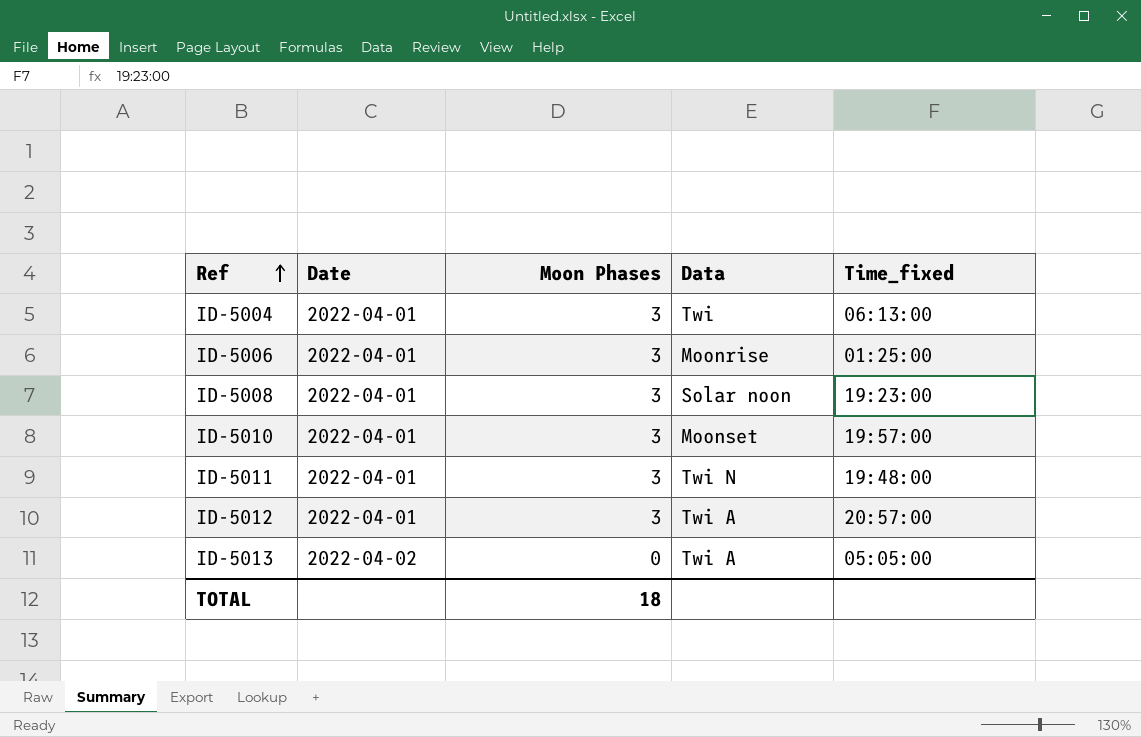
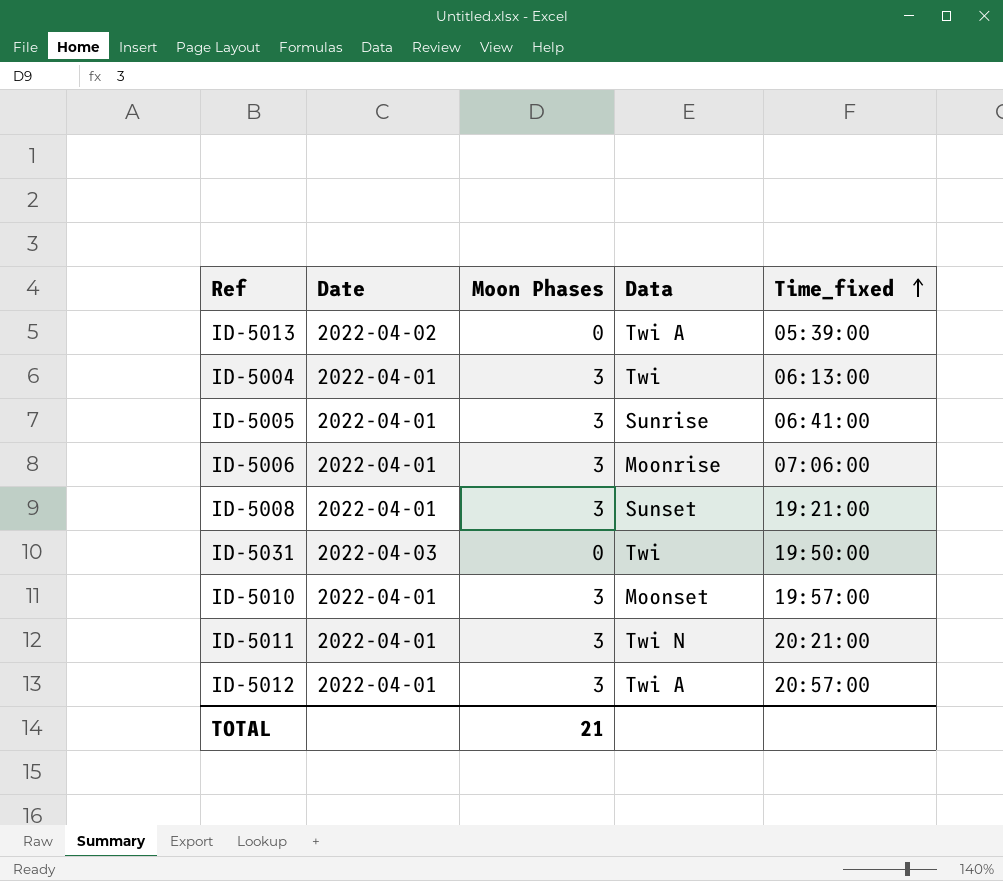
row order: Ref ascending -> Time_fixed ascending
ID-5013 | Time_fixed: 05:05:00 -> 05:39:00
row ID-5005: none -> 2022-04-01 | 3 | Sunrise | 06:41:00
ID-5006 | Time_fixed: 01:25:00 -> 07:06:00
ID-5008 | Data: Solar noon -> Sunset
ID-5008 | Time_fixed: 19:23:00 -> 19:21:00
row ID-5031: none -> 2022-04-03 | 0 | Twi | 19:50:00
ID-5011 | Time_fixed: 19:48:00 -> 20:21:00
TOTAL | Moon Phases: 18 -> 21

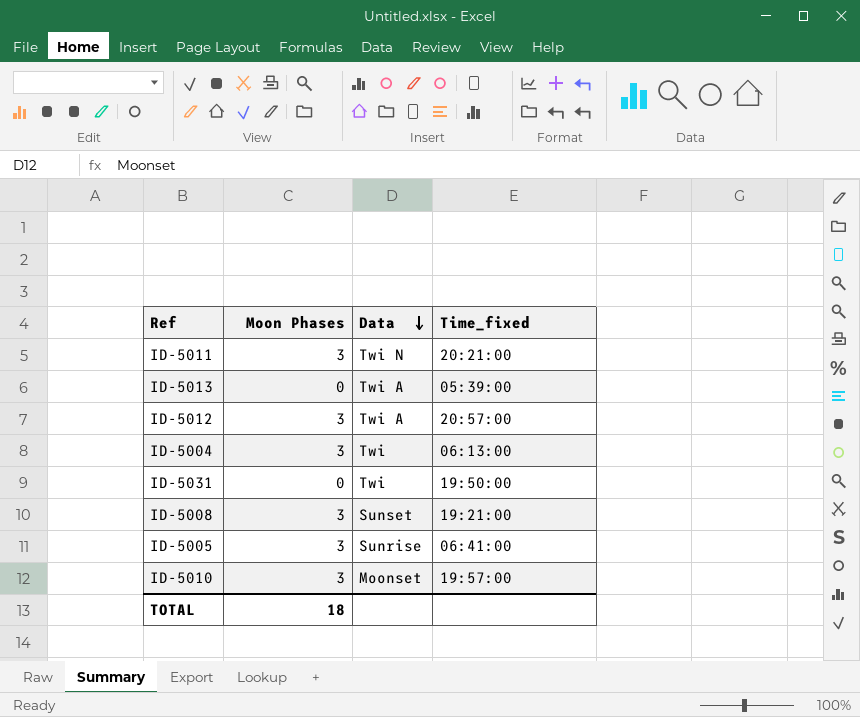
row order: Time_fixed ascending -> Data descending
column Date | position: 2 -> none
row ID-5006: 2022-04-01 | 3 | Moonrise | 07:06:00 -> none
TOTAL | Moon Phases: 21 -> 18

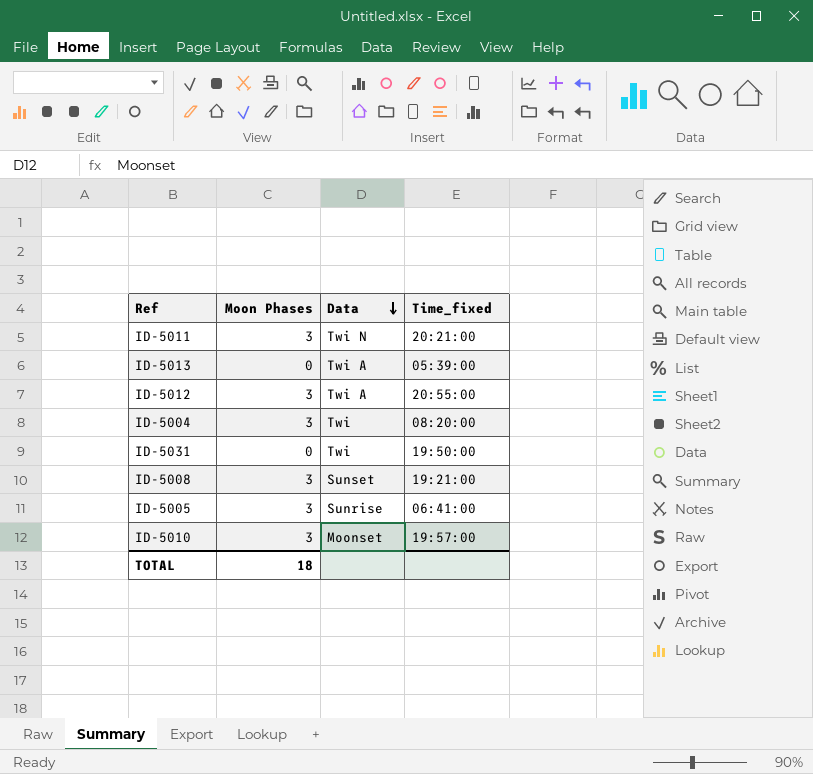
ID-5012 | Time_fixed: 20:57:00 -> 20:55:00
ID-5004 | Time_fixed: 06:13:00 -> 08:20:00

